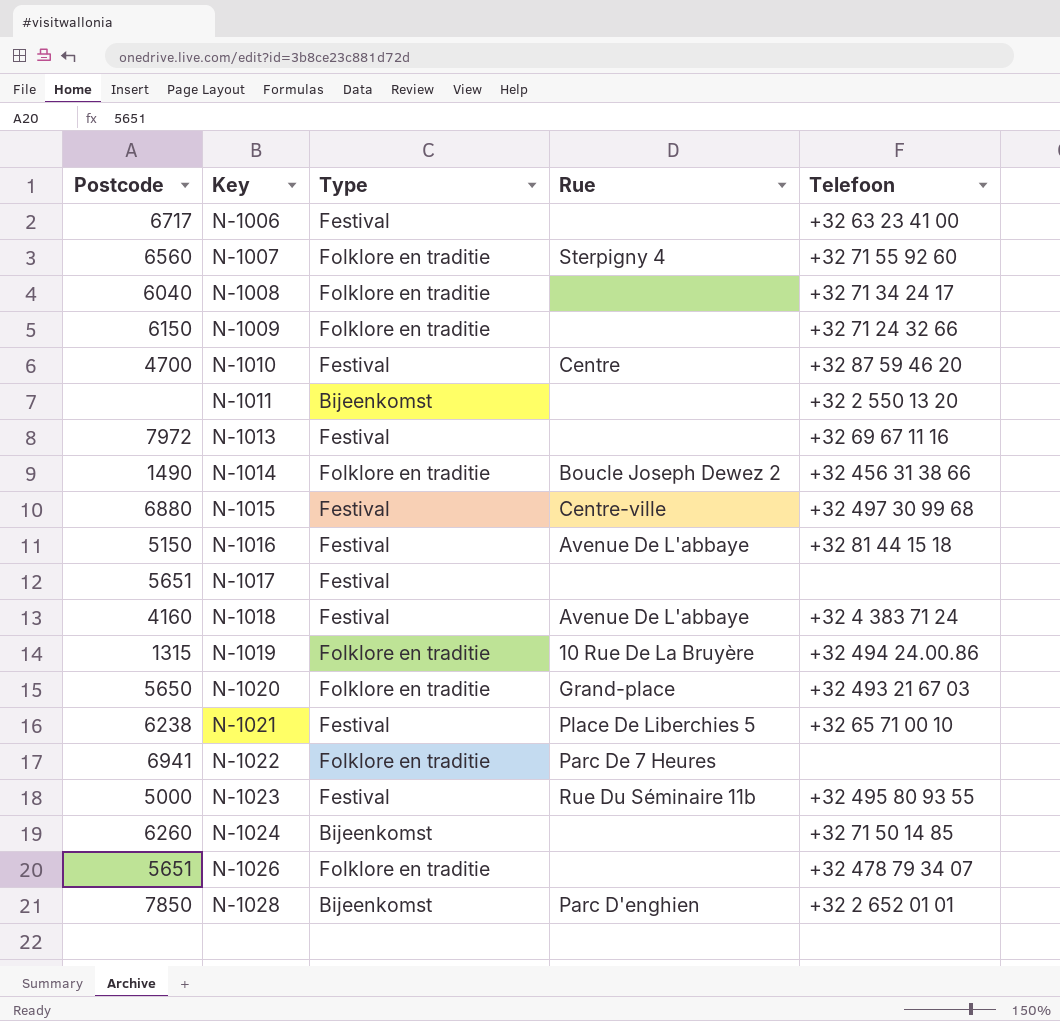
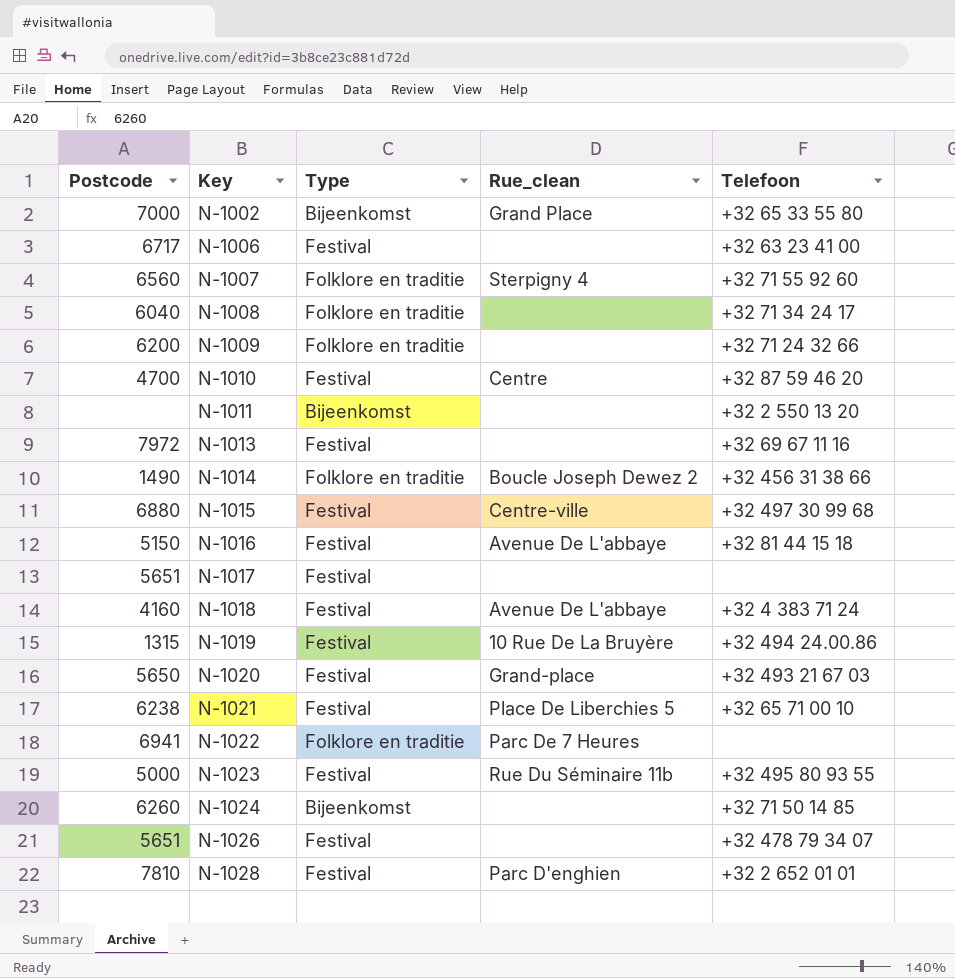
column name: Rue -> Rue_clean
row N-1002: none -> 7000 | Bijeenkomst | Grand Place | +32 65 33 55 80
N-1009 | Postcode: 6150 -> 6200
N-1019 | Type: Folklore en traditie -> Festival
N-1020 | Type: Folklore en traditie -> Festival
N-1026 | Type: Folklore en traditie -> Festival
N-1028 | Postcode: 7850 -> 7810
N-1028 | Type: Bijeenkomst -> Festival

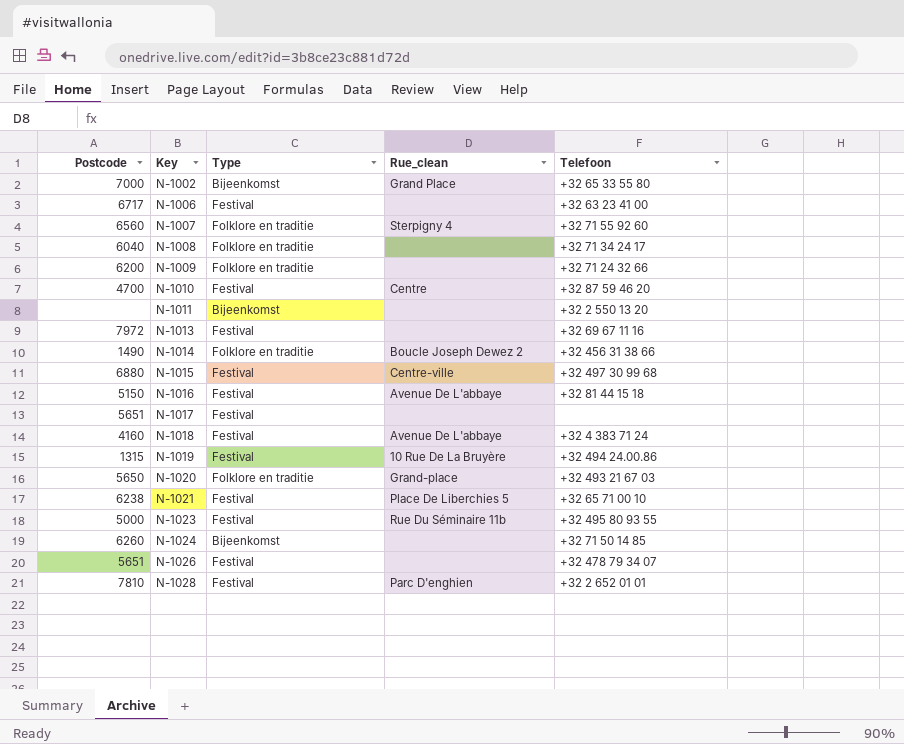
row N-1022: 6941 | Folklore en traditie | Parc De 7 Heures | none -> none
N-1020 | Type: Festival -> Folklore en traditie

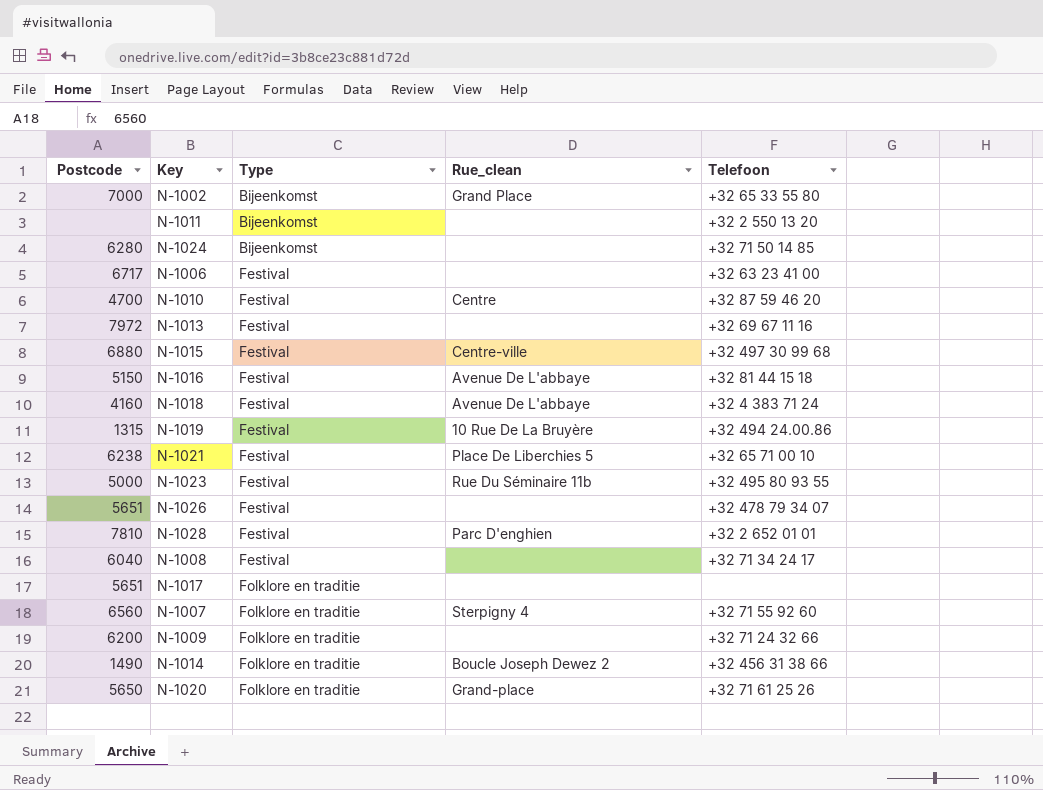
row order: Key ascending -> Type ascending
N-1024 | Postcode: 6260 -> 6280
N-1008 | Type: Folklore en traditie -> Festival
N-1017 | Type: Festival -> Folklore en traditie
N-1020 | Telefoon: +32 493 21 67 03 -> +32 71 61 25 26

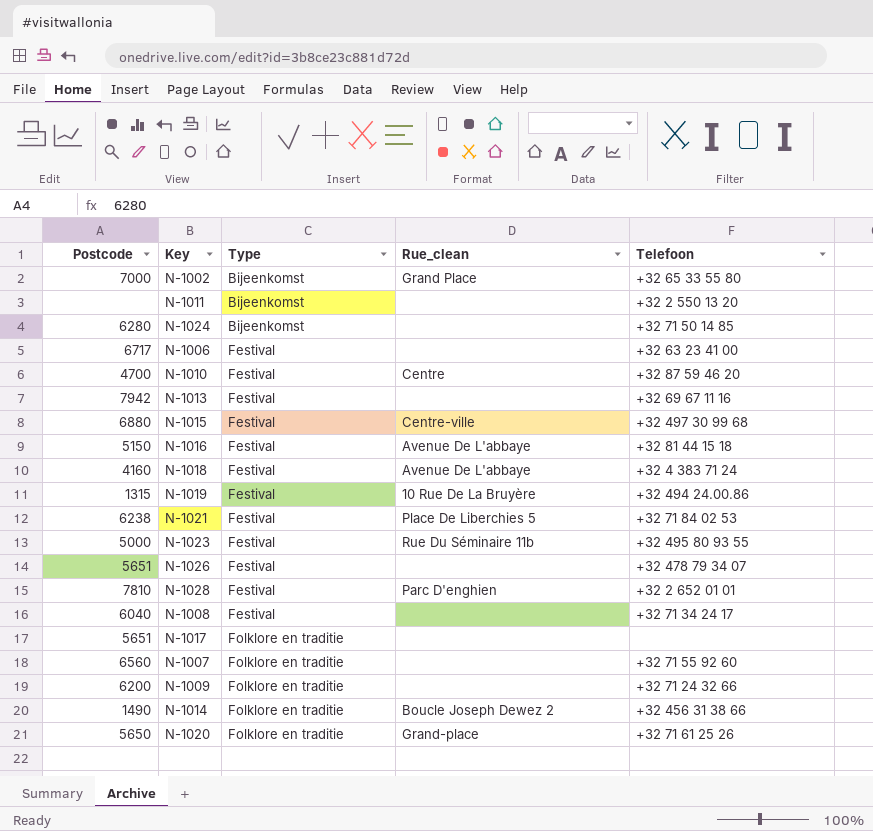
N-1013 | Postcode: 7972 -> 7942
N-1021 | Telefoon: +32 65 71 00 10 -> +32 71 84 02 53
N-1007 | Rue_clean: Sterpigny 4 -> none

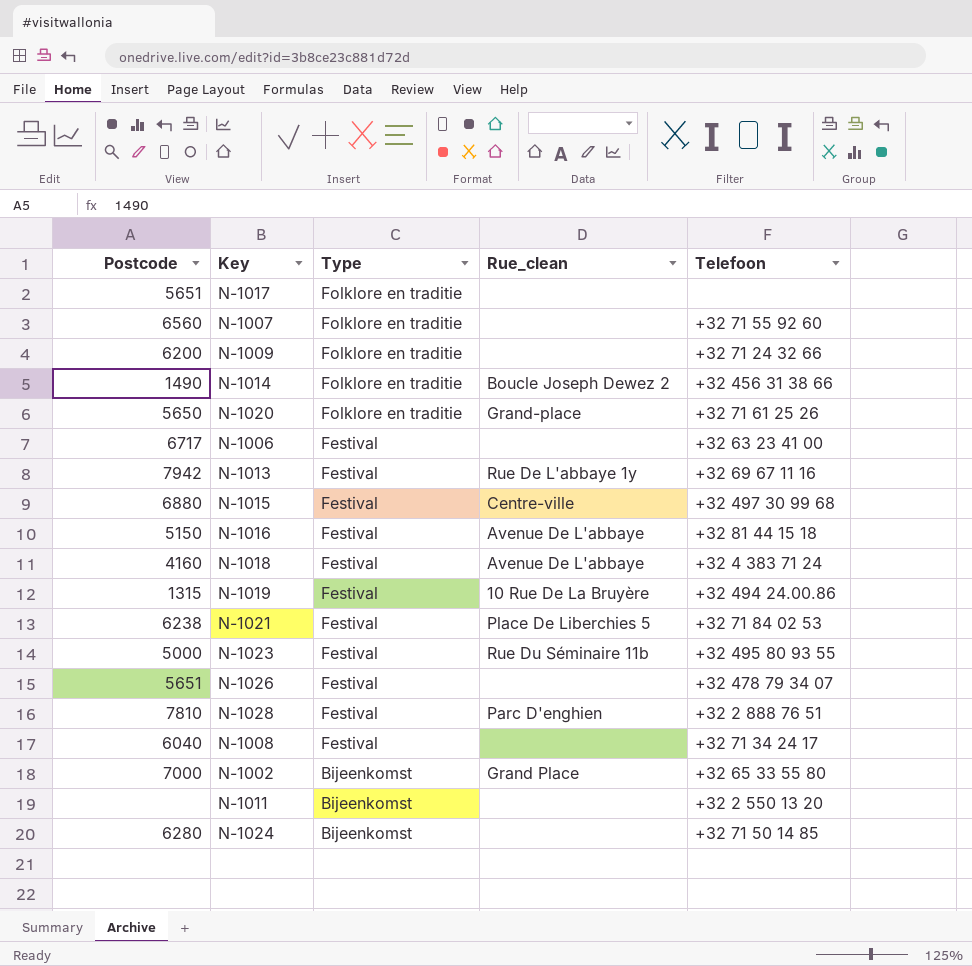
row order: Type ascending -> Type descending
row N-1010: 4700 | Festival | Centre | +32 87 59 46 20 -> none
N-1013 | Rue_clean: none -> Rue De L'abbaye 1y
N-1028 | Telefoon: +32 2 652 01 01 -> +32 2 888 76 51

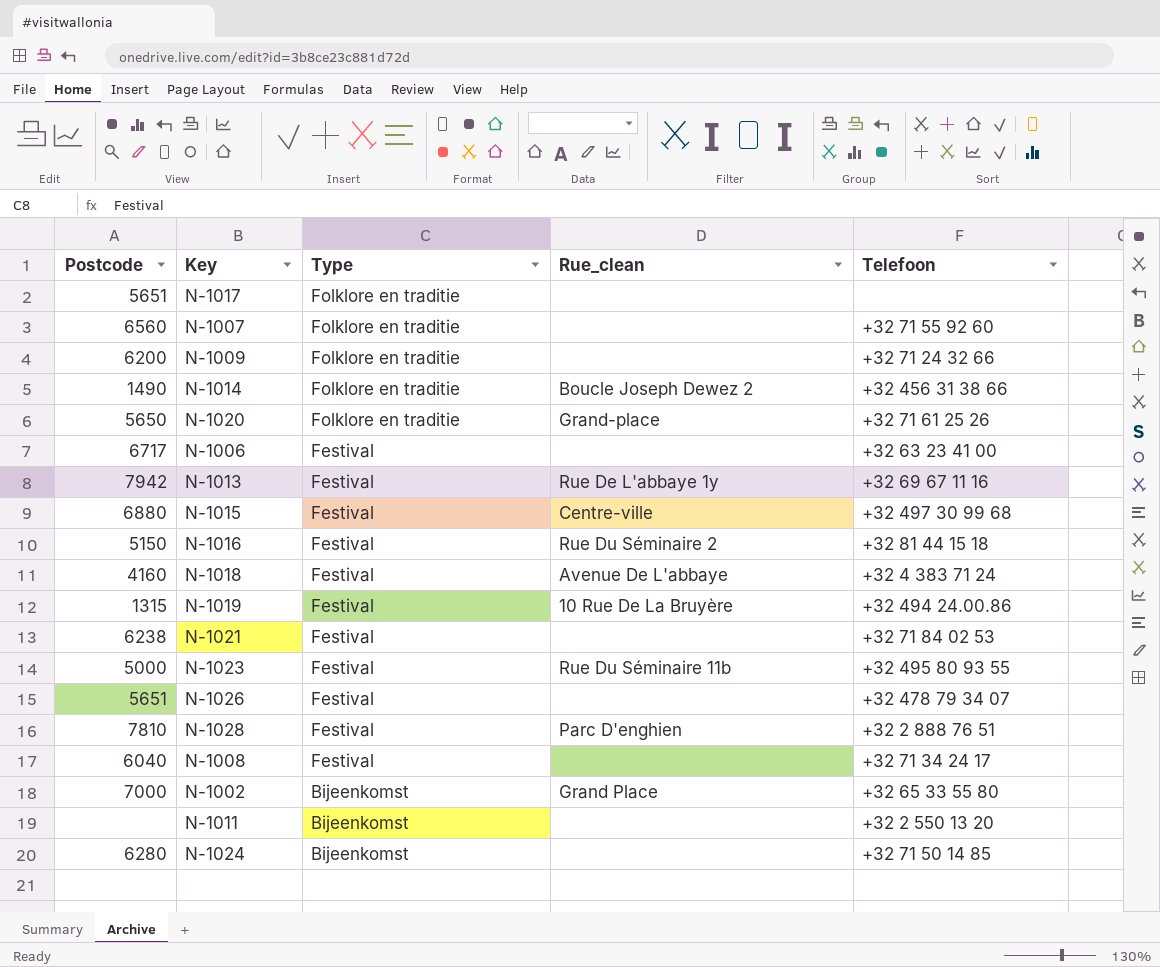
N-1016 | Rue_clean: Avenue De L'abbaye -> Rue Du Séminaire 2
N-1021 | Rue_clean: Place De Liberchies 5 -> none

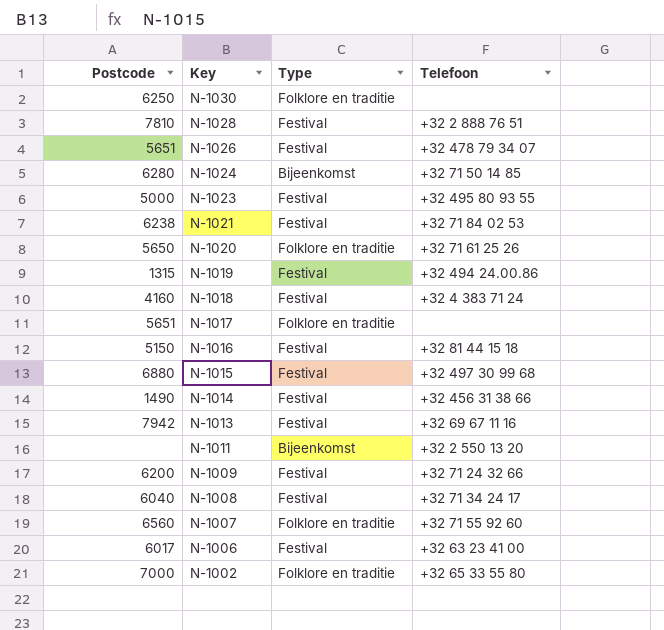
row order: Type descending -> Key descending
column Rue_clean | position: 4 -> none
row N-1030: none -> 6250 | Folklore en traditie | none
N-1014 | Type: Folklore en traditie -> Festival
N-1009 | Type: Folklore en traditie -> Festival
N-1006 | Postcode: 6717 -> 6017
N-1002 | Type: Bijeenkomst -> Folklore en traditie

